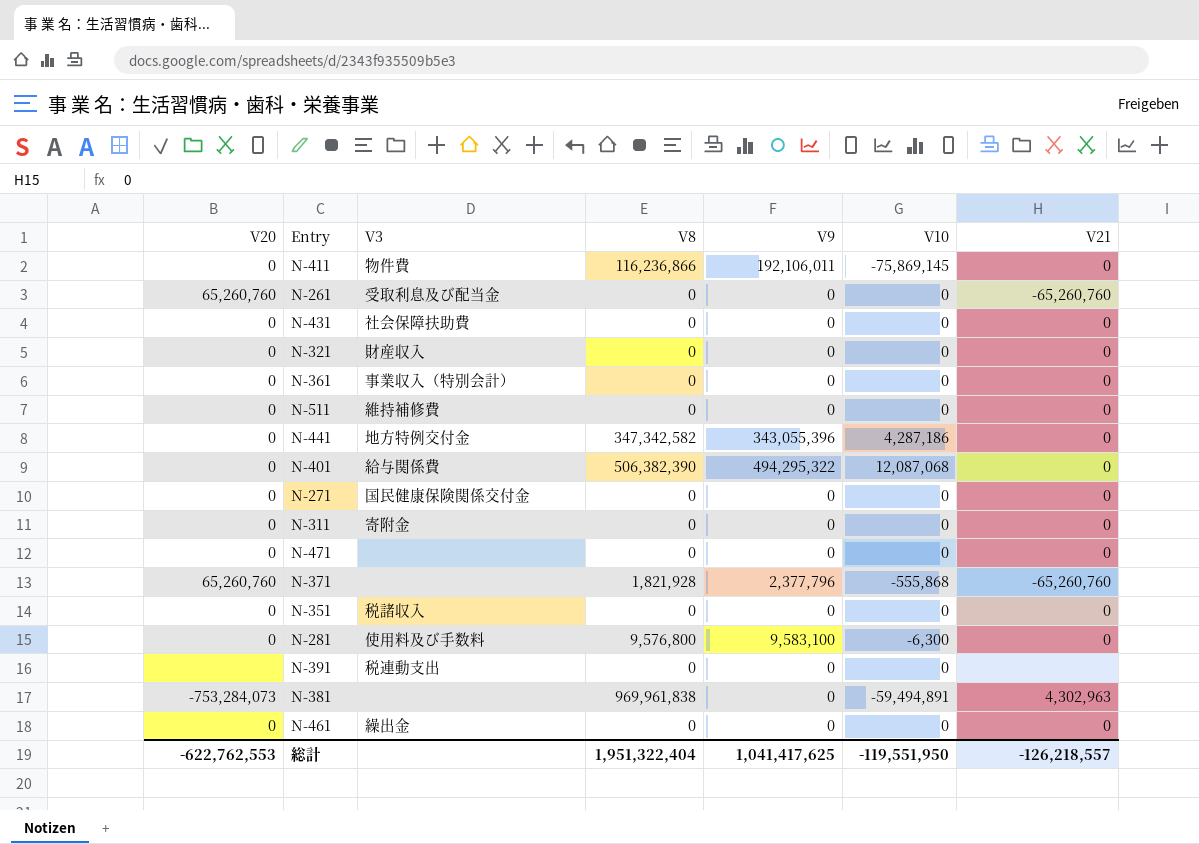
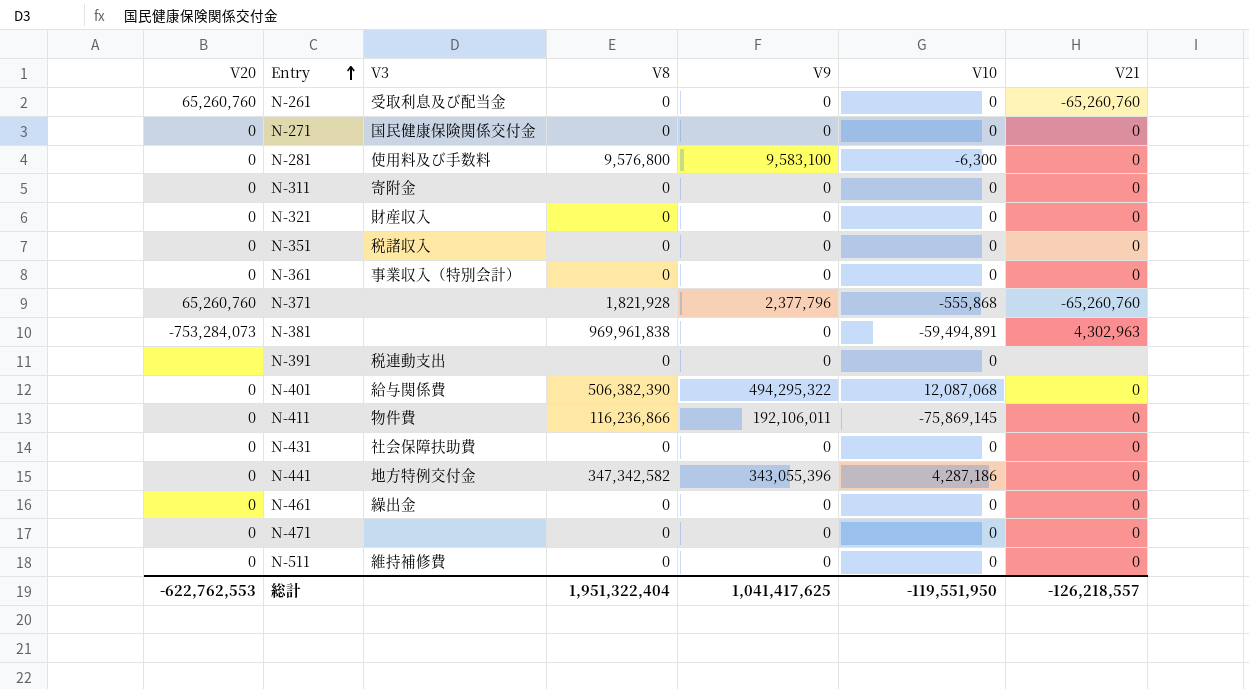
row order: none -> Entry ascending

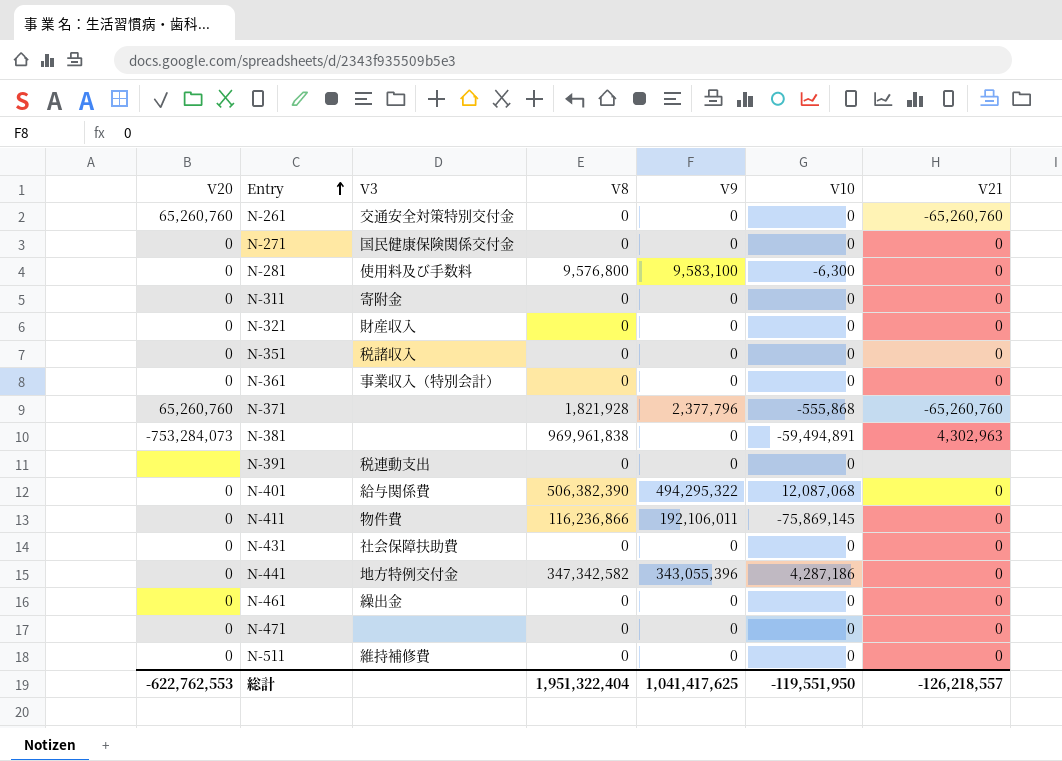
N-261 | V3: 受取利息及び配当金 -> 交通安全対策特別交付金

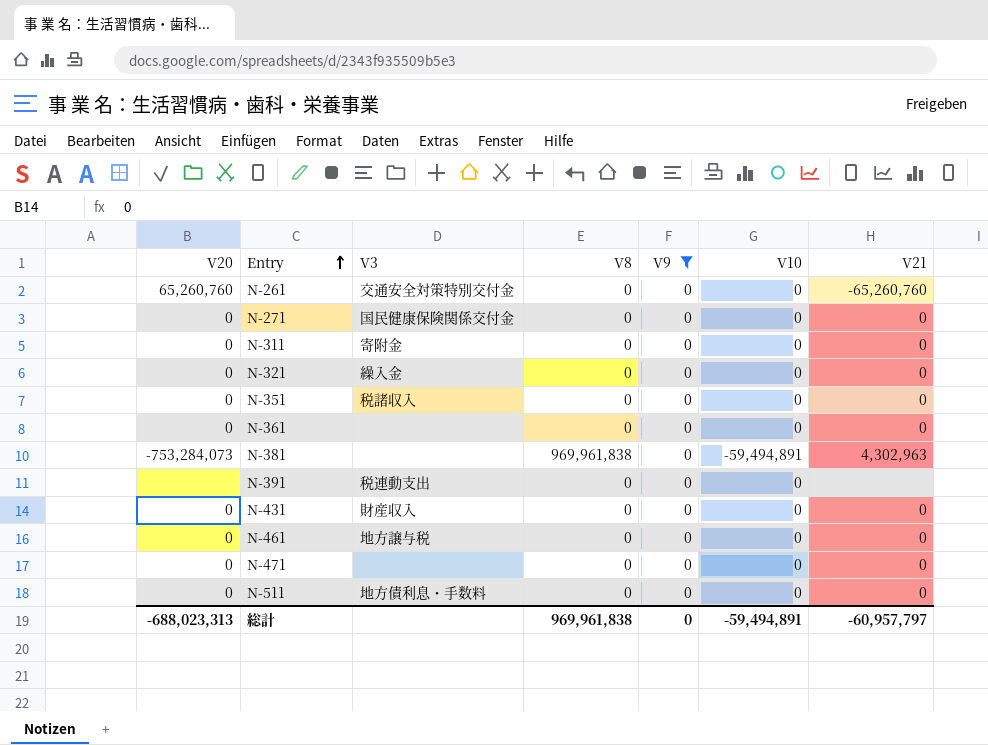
filter: none -> V9 = 0
N-321 | V3: 財産収入 -> 繰入金
N-361 | V3: 事業収入（特別会計） -> none
N-431 | V3: 社会保障扶助費 -> 財産収入
N-461 | V3: 繰出金 -> 地方譲与税
N-511 | V3: 維持補修費 -> 地方債利息・手数料
総計 | V20: -622,762,553 -> -688,023,313
総計 | V8: 1,951,322,404 -> 969,961,838
総計 | V9: 1,041,417,625 -> 0
総計 | V10: -119,551,950 -> -59,494,891
総計 | V21: -126,218,557 -> -60,957,797

